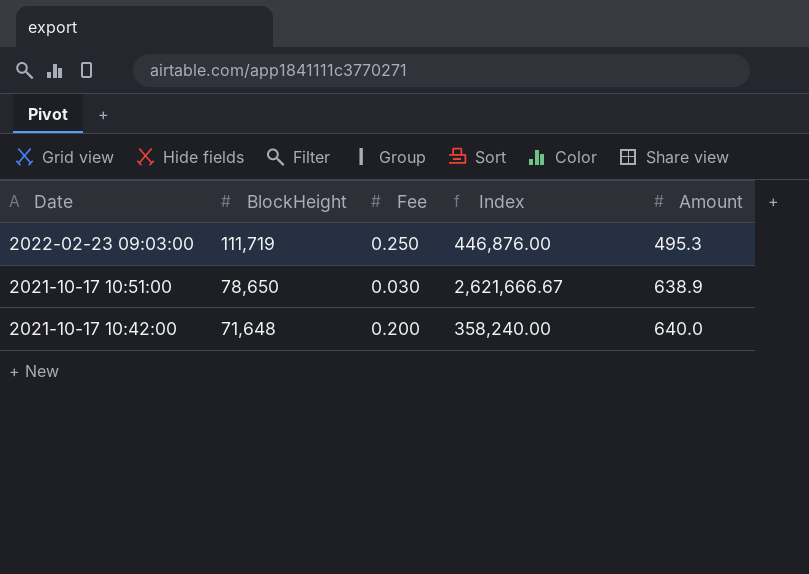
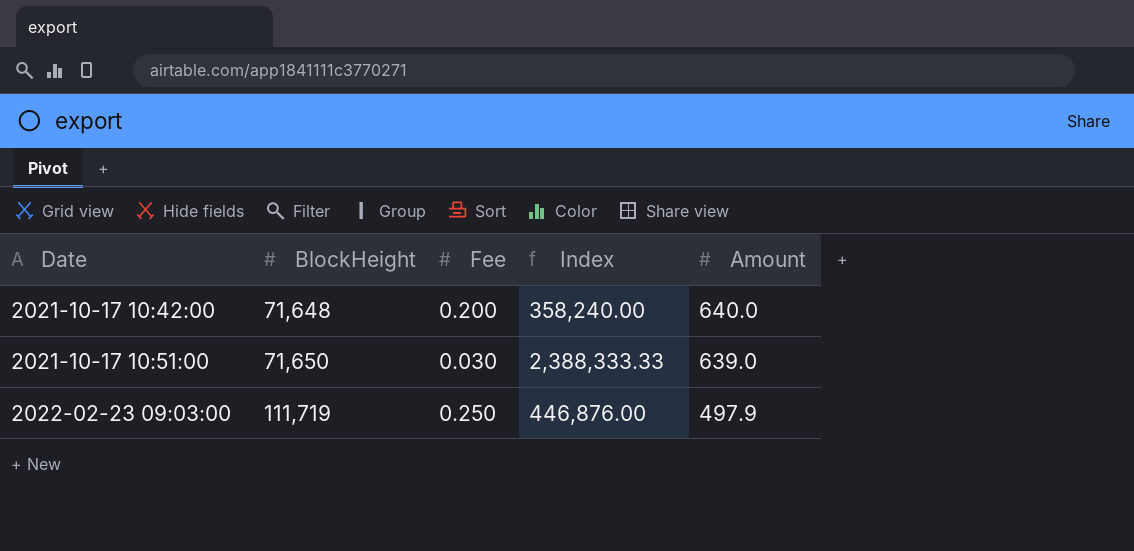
row order: Date descending -> Date ascending
2021-10-17 10:51:00 | BlockHeight: 78,650 -> 71,650
2021-10-17 10:51:00 | Index: 2,621,666.67 -> 2,388,333.33
2021-10-17 10:51:00 | Amount: 638.9 -> 639.0
2022-02-23 09:03:00 | Amount: 495.3 -> 497.9

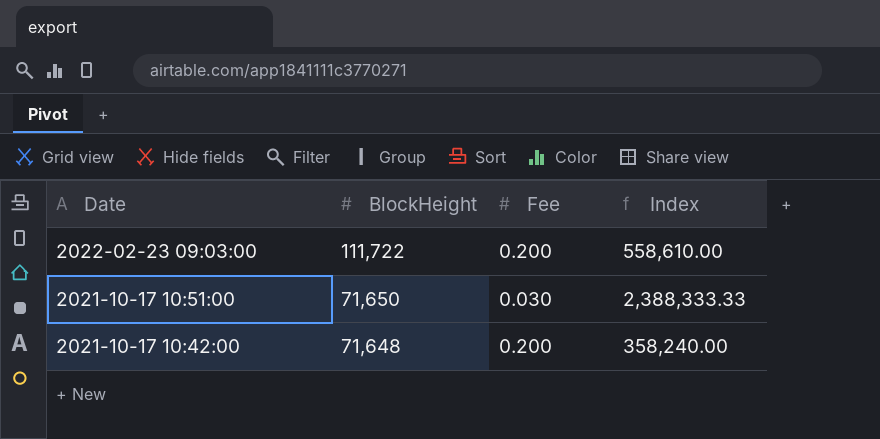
row order: Date ascending -> Date descending
column Amount | position: 5 -> none
2022-02-23 09:03:00 | BlockHeight: 111,719 -> 111,722
2022-02-23 09:03:00 | Fee: 0.250 -> 0.200
2022-02-23 09:03:00 | Index: 446,876.00 -> 558,610.00

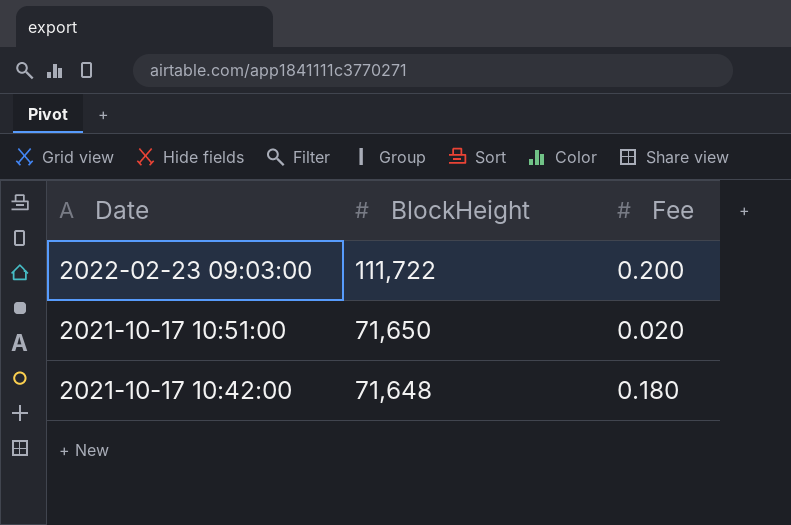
column Index | formula: [BlockHeight] / [Fee] -> none
2021-10-17 10:51:00 | Fee: 0.030 -> 0.020
2021-10-17 10:42:00 | Fee: 0.200 -> 0.180

